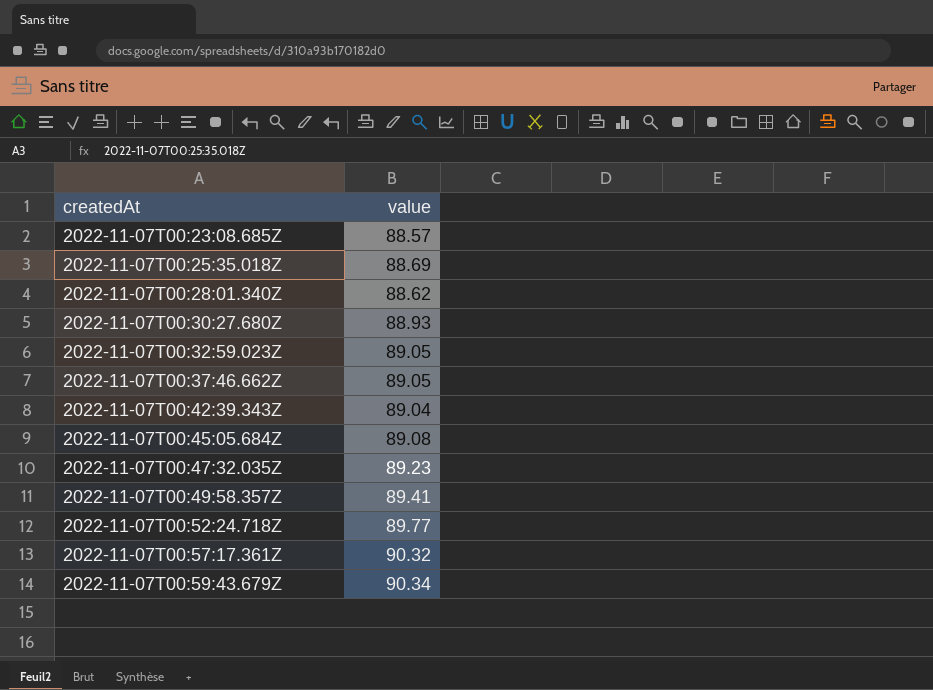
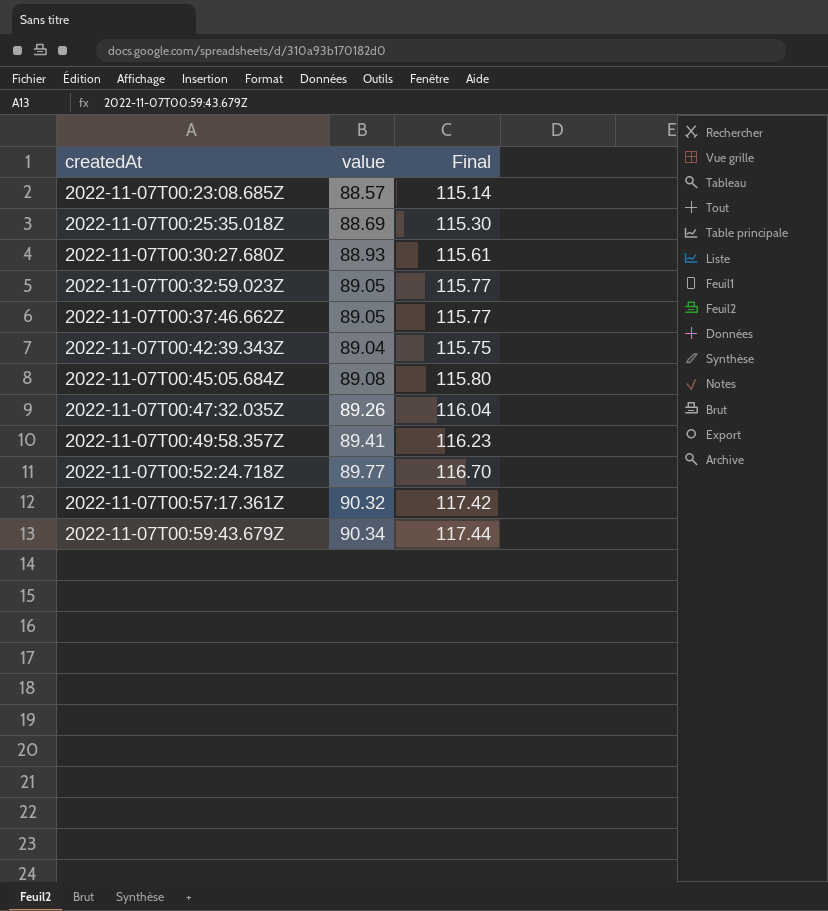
column Final | formula: none -> [value] * 1.3
row 2022-11-07T00:28:01.340Z: 88.62 -> none
2022-11-07T00:47:32.035Z | value: 89.23 -> 89.26

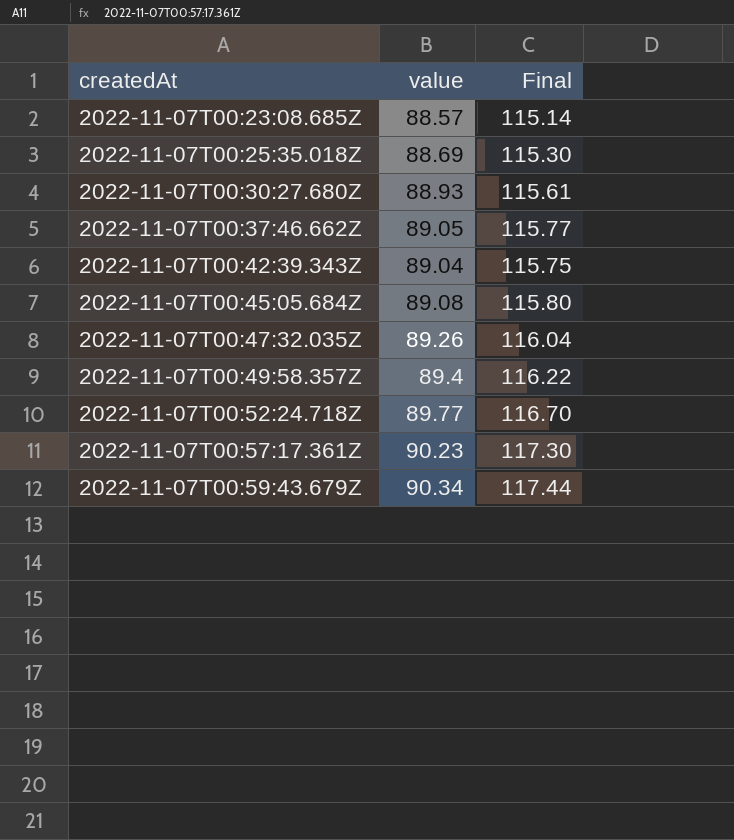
row 2022-11-07T00:32:59.023Z: 89.05 | 115.77 -> none
2022-11-07T00:49:58.357Z | value: 89.41 -> 89.4
2022-11-07T00:49:58.357Z | Final: 116.23 -> 116.22
2022-11-07T00:57:17.361Z | value: 90.32 -> 90.23
2022-11-07T00:57:17.361Z | Final: 117.42 -> 117.30

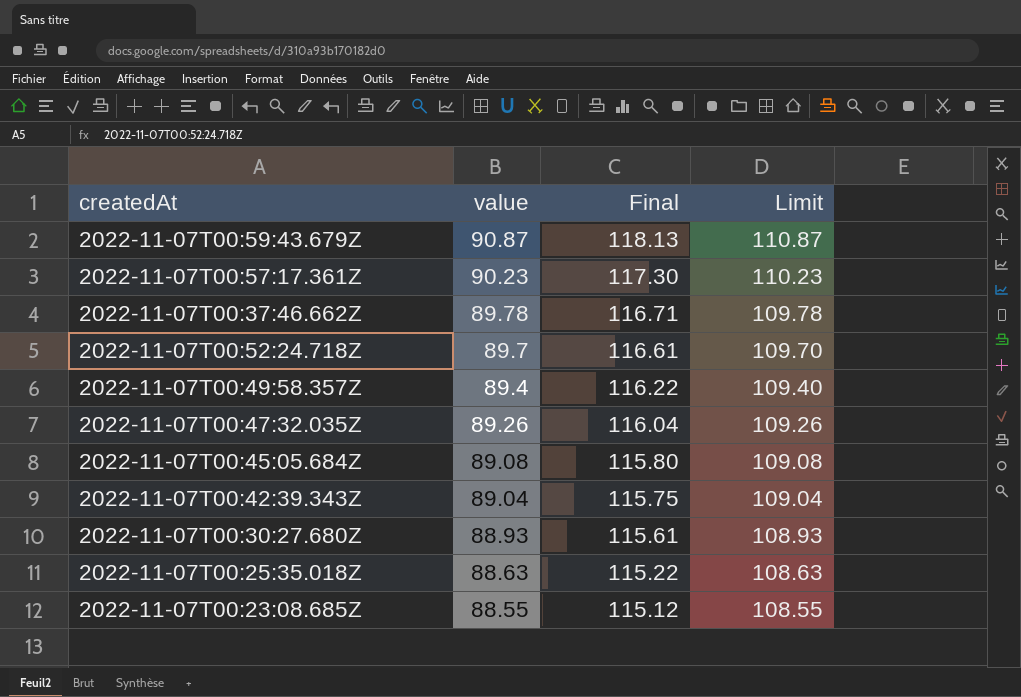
row order: createdAt ascending -> value descending
column Limit | formula: none -> [value] + 20
2022-11-07T00:59:43.679Z | value: 90.34 -> 90.87
2022-11-07T00:59:43.679Z | Final: 117.44 -> 118.13
2022-11-07T00:37:46.662Z | value: 89.05 -> 89.78
2022-11-07T00:37:46.662Z | Final: 115.77 -> 116.71
2022-11-07T00:52:24.718Z | value: 89.77 -> 89.7
2022-11-07T00:52:24.718Z | Final: 116.70 -> 116.61
2022-11-07T00:25:35.018Z | value: 88.69 -> 88.63
2022-11-07T00:25:35.018Z | Final: 115.30 -> 115.22
2022-11-07T00:23:08.685Z | value: 88.57 -> 88.55
2022-11-07T00:23:08.685Z | Final: 115.14 -> 115.12

